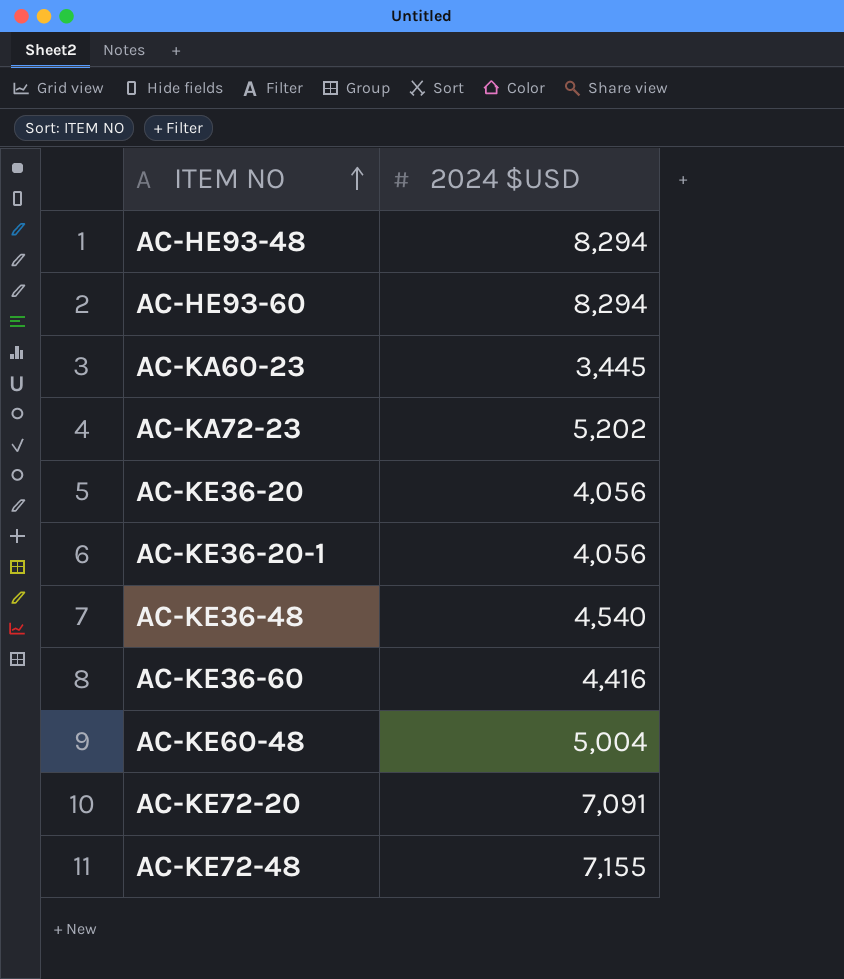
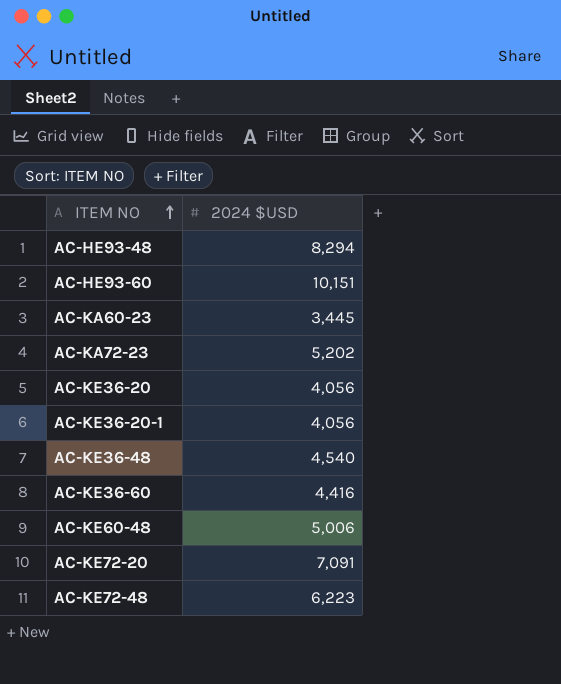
AC-HE93-60 | 2024 $USD: 8,294 -> 10,151
AC-KE60-48 | 2024 $USD: 5,004 -> 5,006
AC-KE72-48 | 2024 $USD: 7,155 -> 6,223

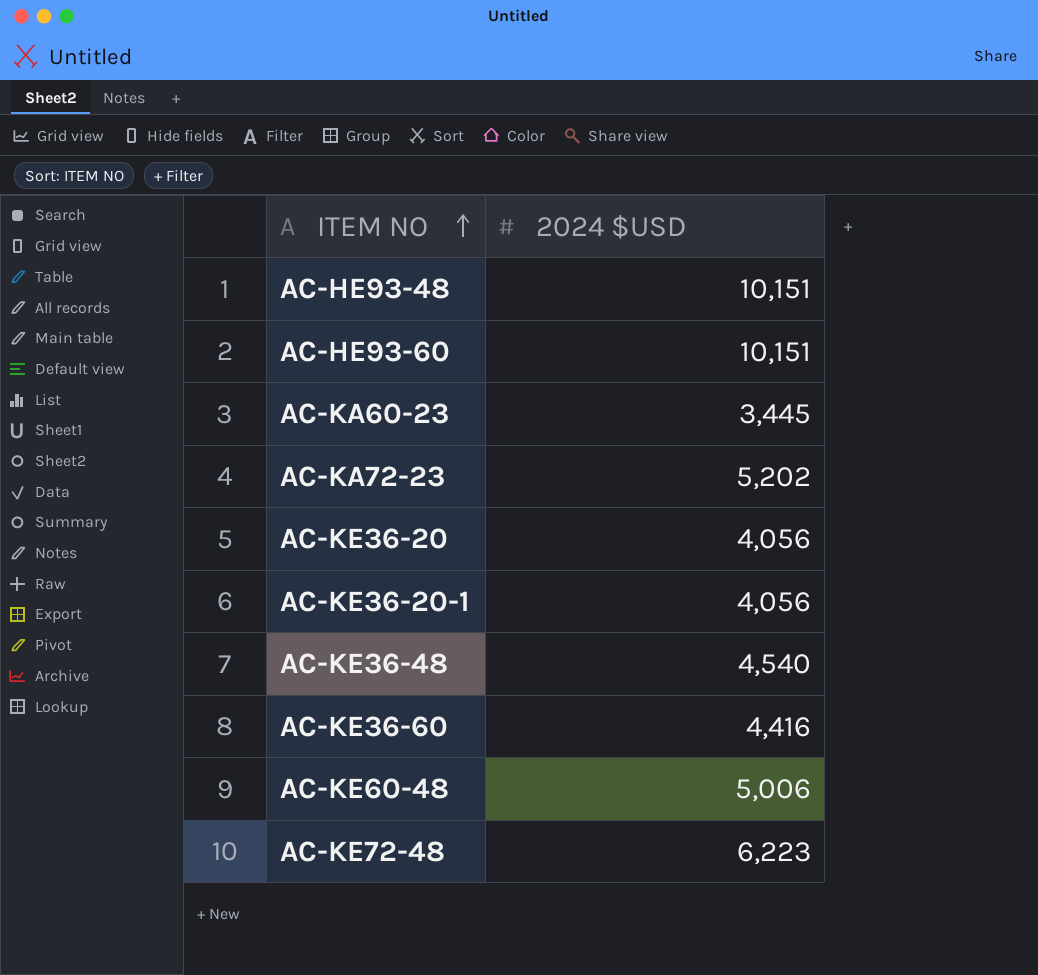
row AC-KE72-20: 7,091 -> none
AC-HE93-48 | 2024 $USD: 8,294 -> 10,151

